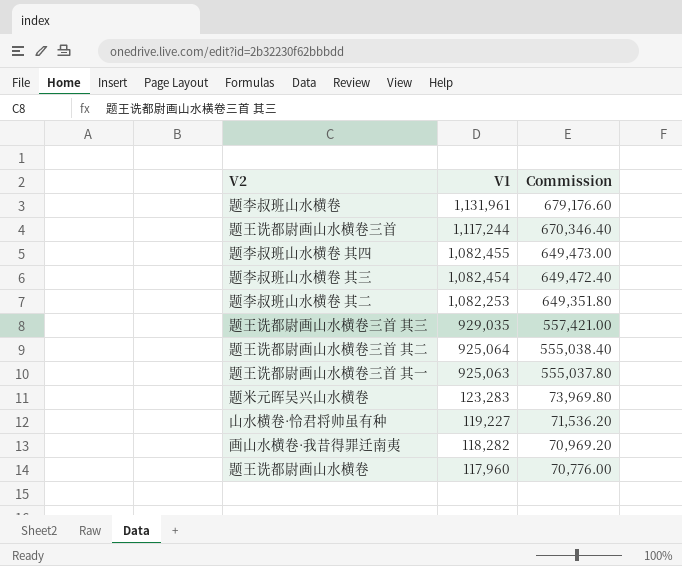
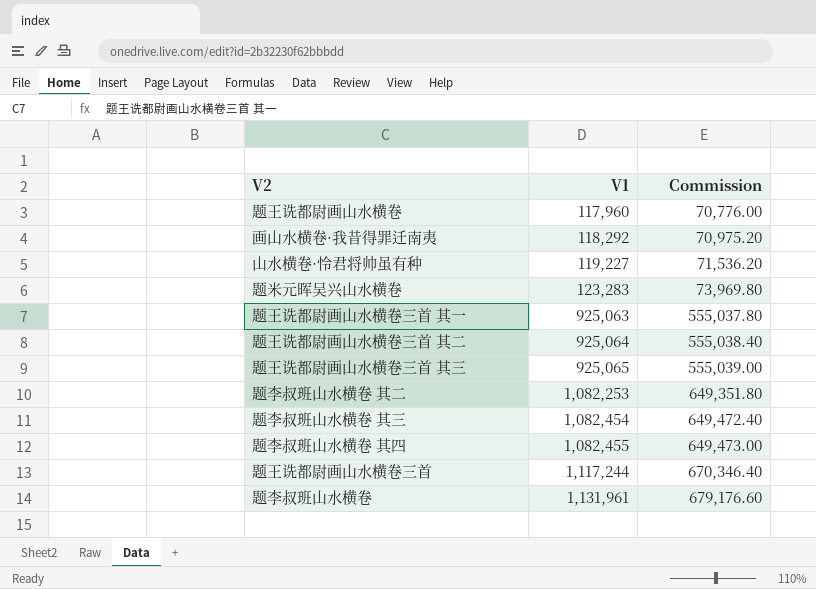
row order: V1 descending -> V1 ascending
画山水横卷·我昔得罪迁南夷 | V1: 118,282 -> 118,292
画山水横卷·我昔得罪迁南夷 | Commission: 70,969.20 -> 70,975.20
题王诜都尉画山水横卷三首 其三 | V1: 929,035 -> 925,065
题王诜都尉画山水横卷三首 其三 | Commission: 557,421.00 -> 555,039.00

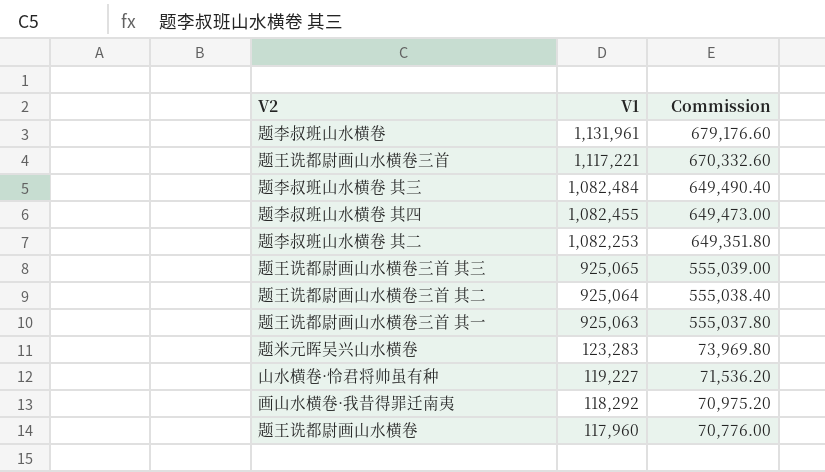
row order: V1 ascending -> V1 descending
题王诜都尉画山水横卷三首 | V1: 1,117,244 -> 1,117,221
题王诜都尉画山水横卷三首 | Commission: 670,346.40 -> 670,332.60
题李叔班山水横卷 其三 | V1: 1,082,454 -> 1,082,484
题李叔班山水横卷 其三 | Commission: 649,472.40 -> 649,490.40

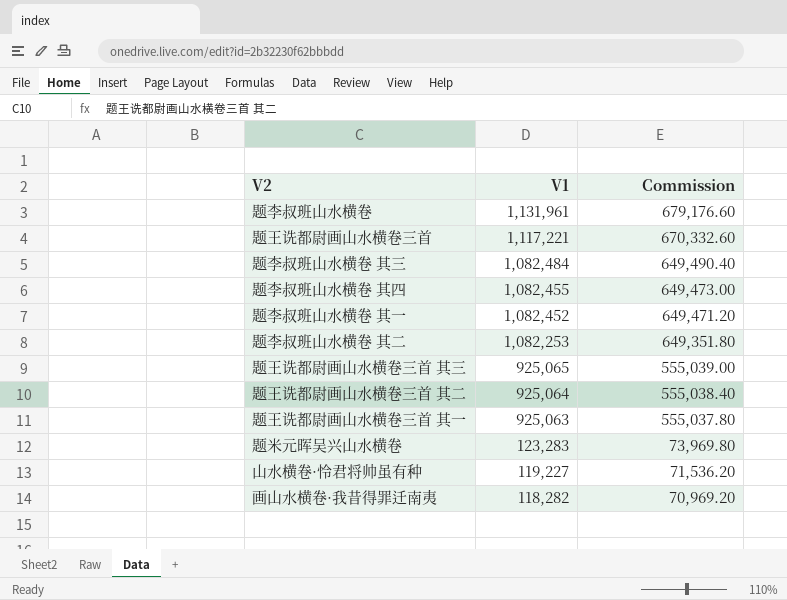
row 题王诜都尉画山水横卷: 117,960 | 70,776.00 -> none
row 题李叔班山水横卷 其一: none -> 1,082,452 | 649,471.20
画山水横卷·我昔得罪迁南夷 | V1: 118,292 -> 118,282
画山水横卷·我昔得罪迁南夷 | Commission: 70,975.20 -> 70,969.20

